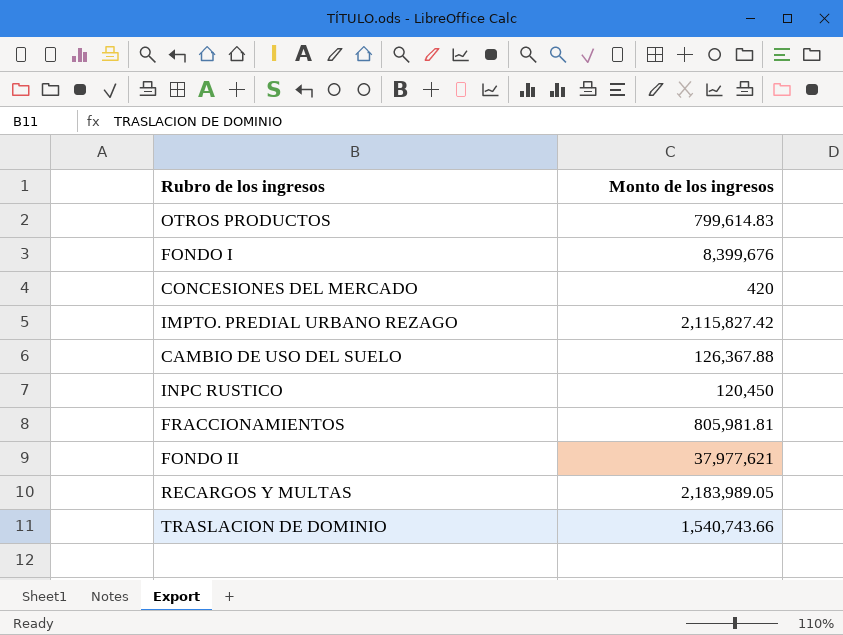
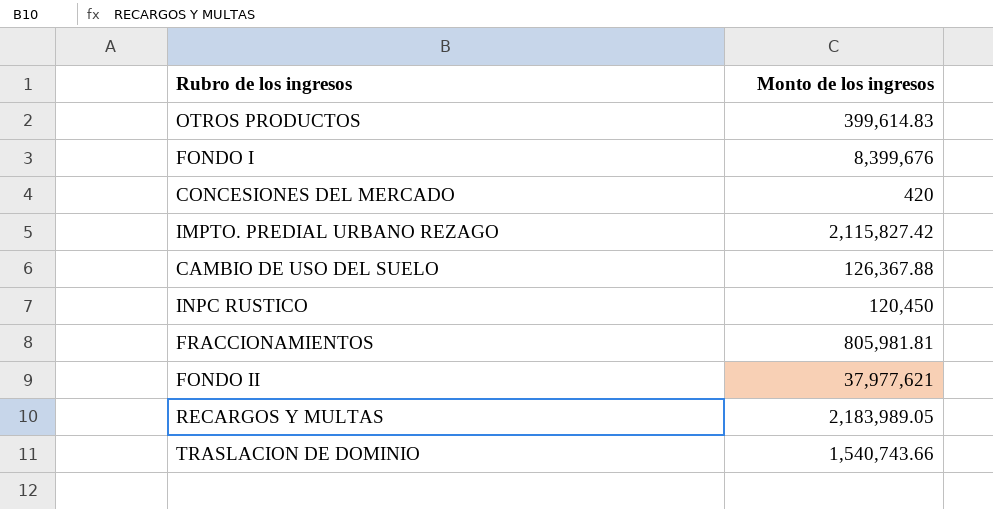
OTROS PRODUCTOS | Monto de los ingresos: 799,614.83 -> 399,614.83

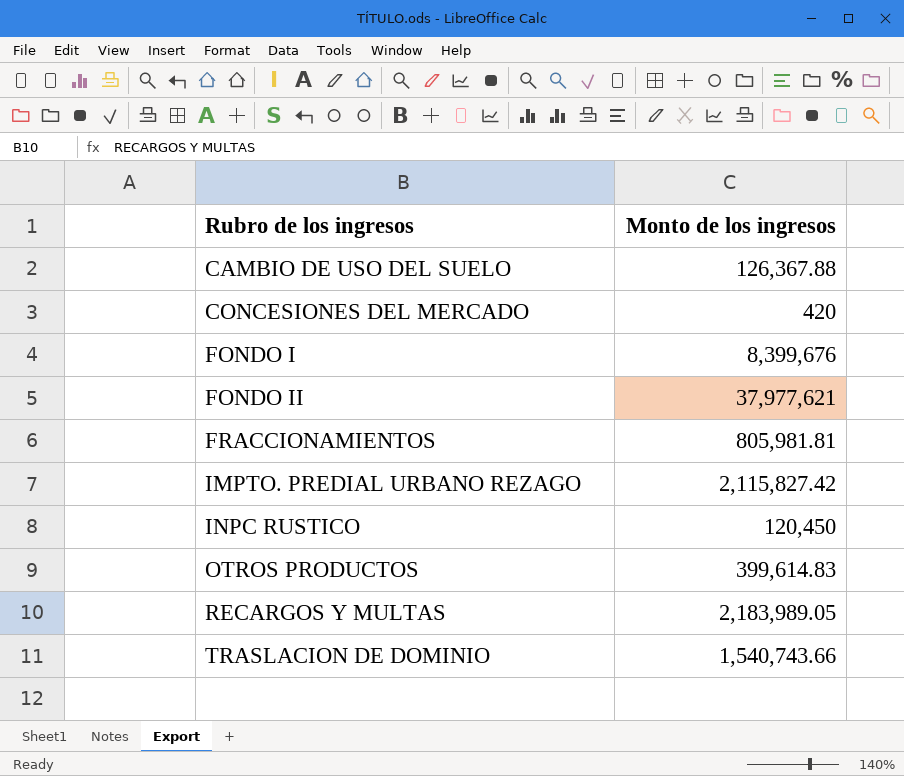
row order: none -> Rubro de los ingresos ascending

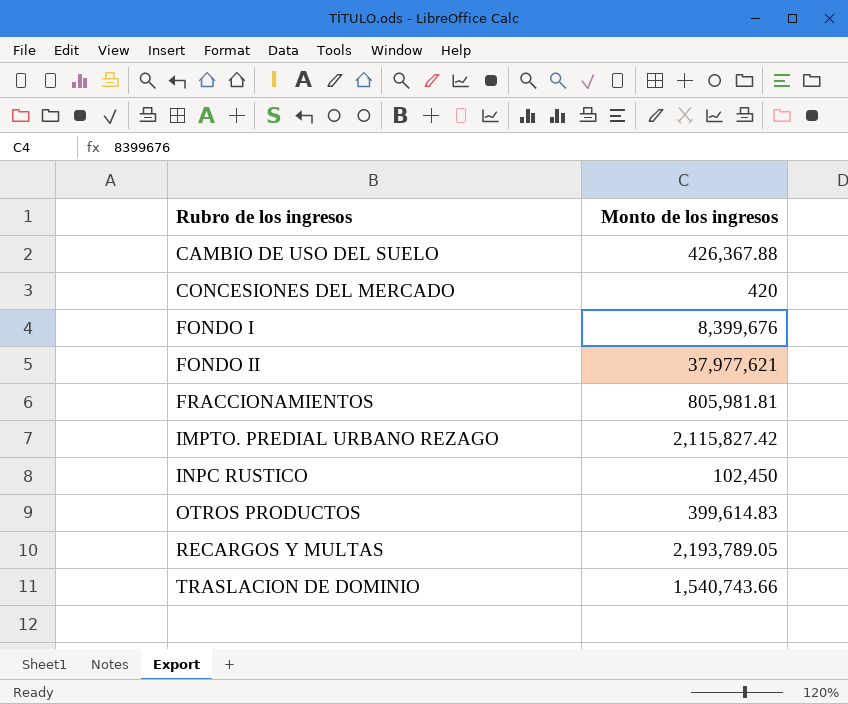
CAMBIO DE USO DEL SUELO | Monto de los ingresos: 126,367.88 -> 426,367.88
INPC RUSTICO | Monto de los ingresos: 120,450 -> 102,450
RECARGOS Y MULTAS | Monto de los ingresos: 2,183,989.05 -> 2,193,789.05

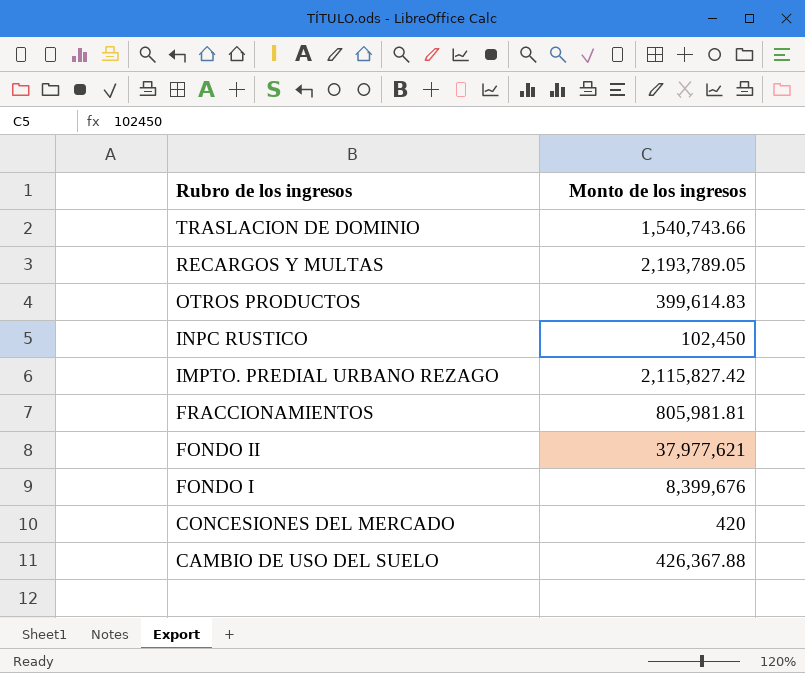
row order: Rubro de los ingresos ascending -> Rubro de los ingresos descending

